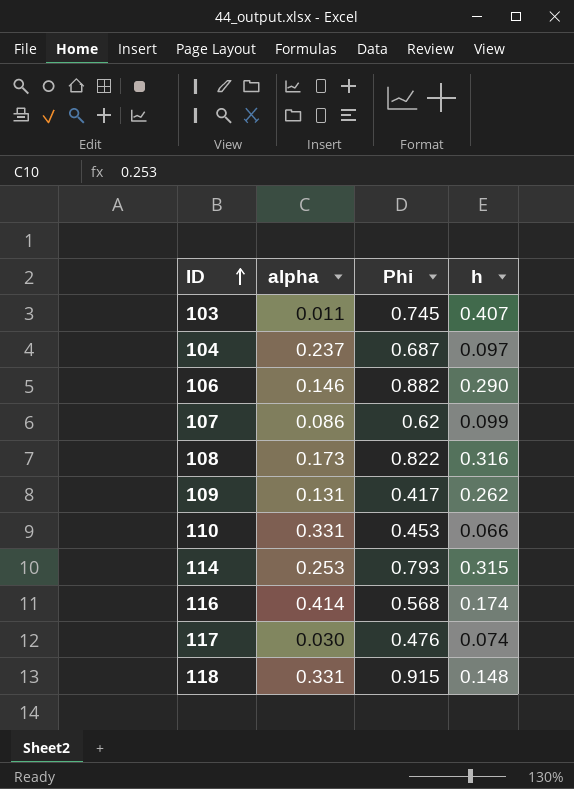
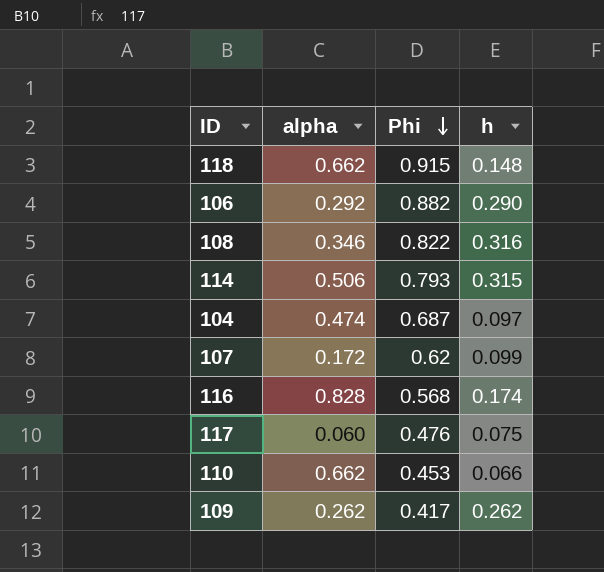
row order: ID ascending -> Phi descending
row 103: 0.011 | 0.745 | 0.407 -> none
118 | alpha: 0.331 -> 0.662
106 | alpha: 0.146 -> 0.292
108 | alpha: 0.173 -> 0.346
114 | alpha: 0.253 -> 0.506
104 | alpha: 0.237 -> 0.474
107 | alpha: 0.086 -> 0.172
116 | alpha: 0.414 -> 0.828
117 | alpha: 0.030 -> 0.060
117 | h: 0.074 -> 0.075
110 | alpha: 0.331 -> 0.662
109 | alpha: 0.131 -> 0.262

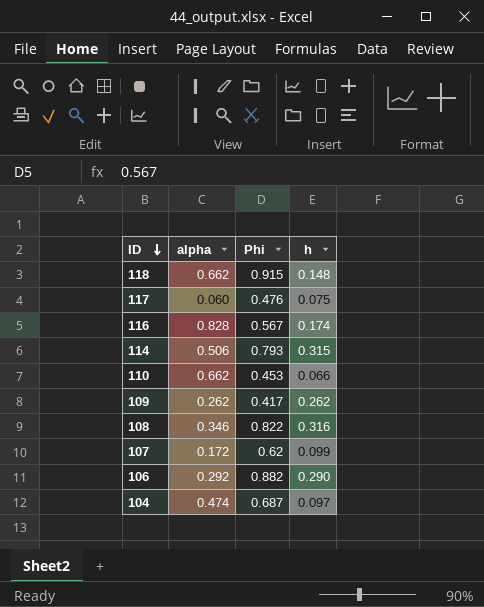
row order: Phi descending -> ID descending
116 | Phi: 0.568 -> 0.567

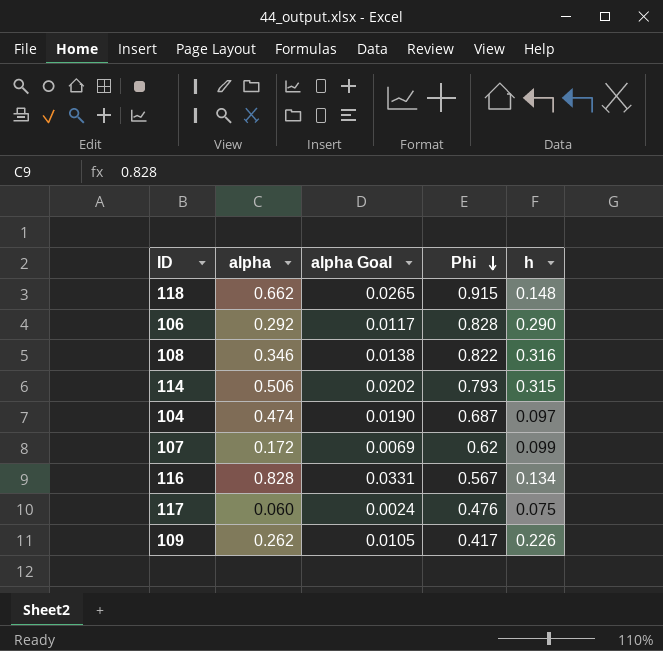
row order: ID descending -> Phi descending
column alpha Goal | formula: none -> [alpha] * 0.04
row 110: 0.662 | 0.453 | 0.066 -> none
106 | Phi: 0.882 -> 0.828
116 | h: 0.174 -> 0.134
109 | h: 0.262 -> 0.226

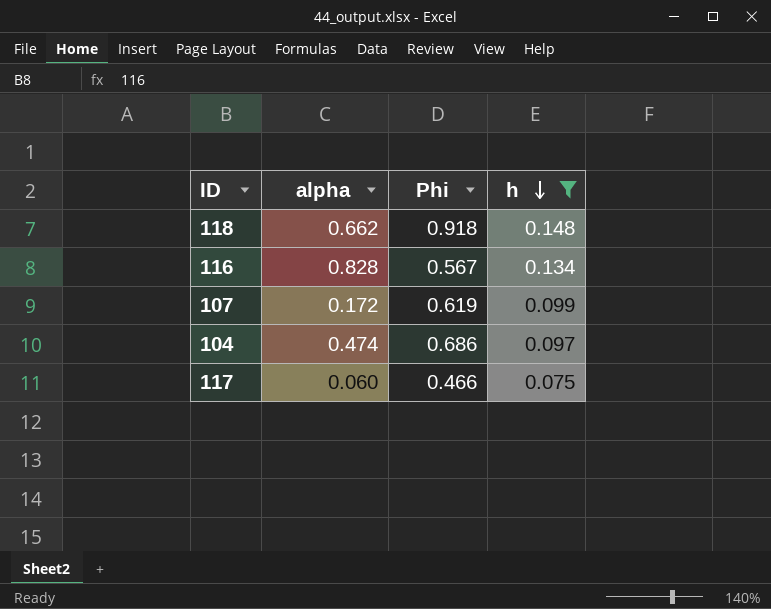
filter: none -> h <= 0.148
row order: Phi descending -> h descending
column alpha Goal | formula: [alpha] * 0.04 -> none
118 | Phi: 0.915 -> 0.918
107 | Phi: 0.62 -> 0.619
104 | Phi: 0.687 -> 0.686
117 | Phi: 0.476 -> 0.466

